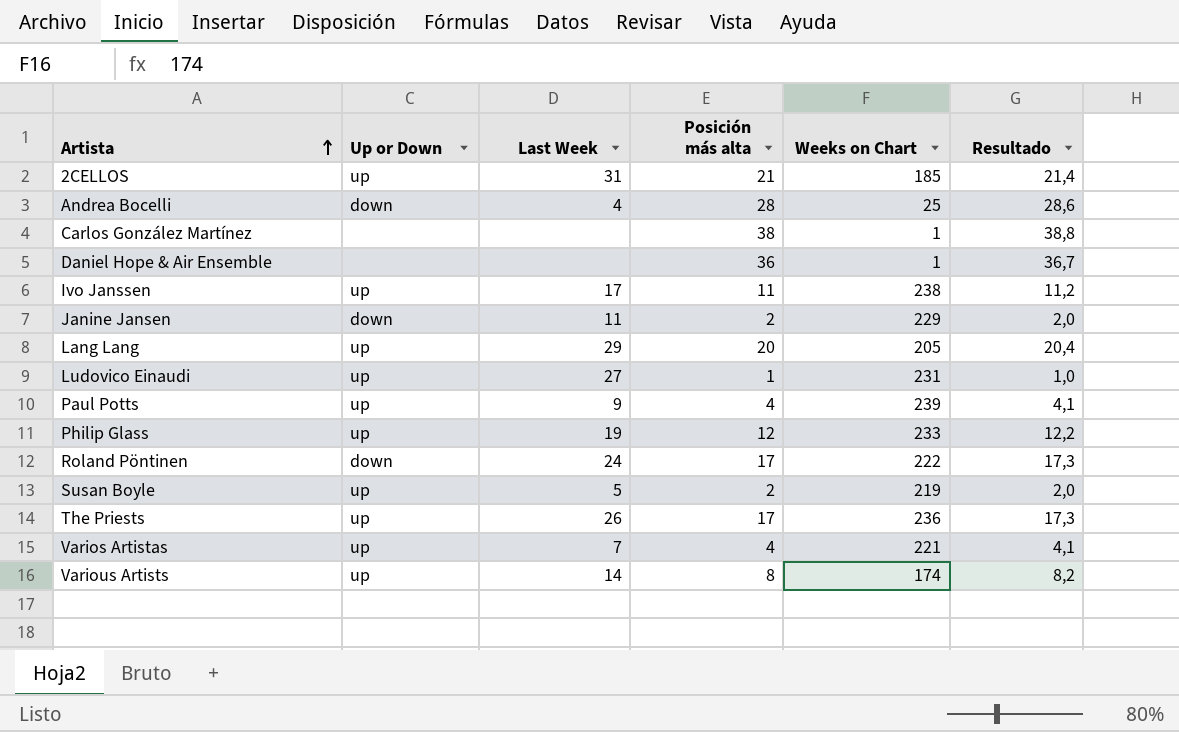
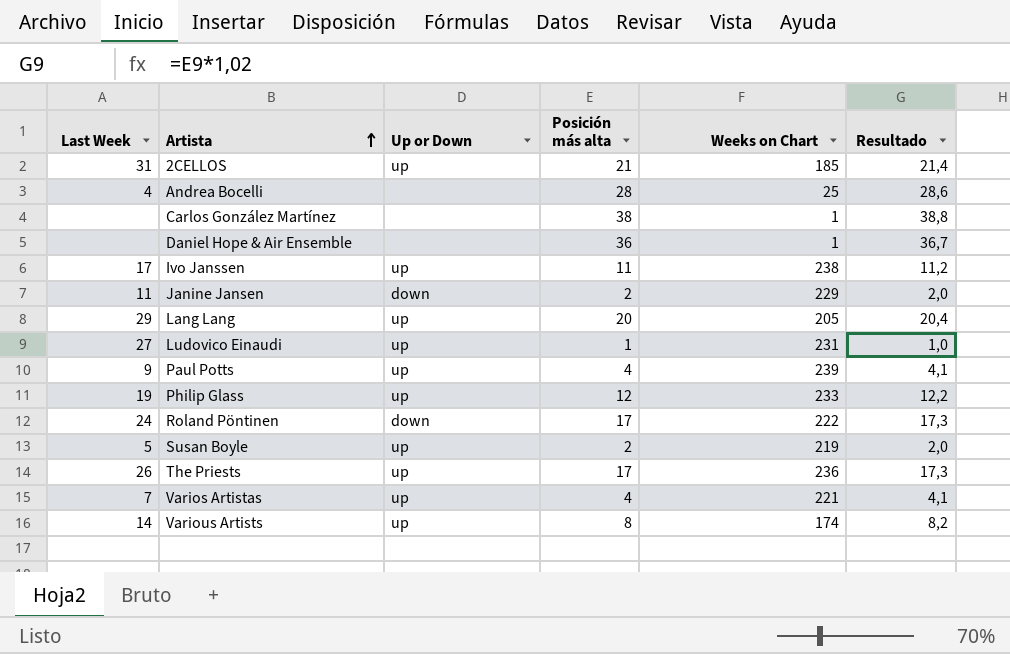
column Last Week | position: 3 -> 1
Andrea Bocelli | Up or Down: down -> none

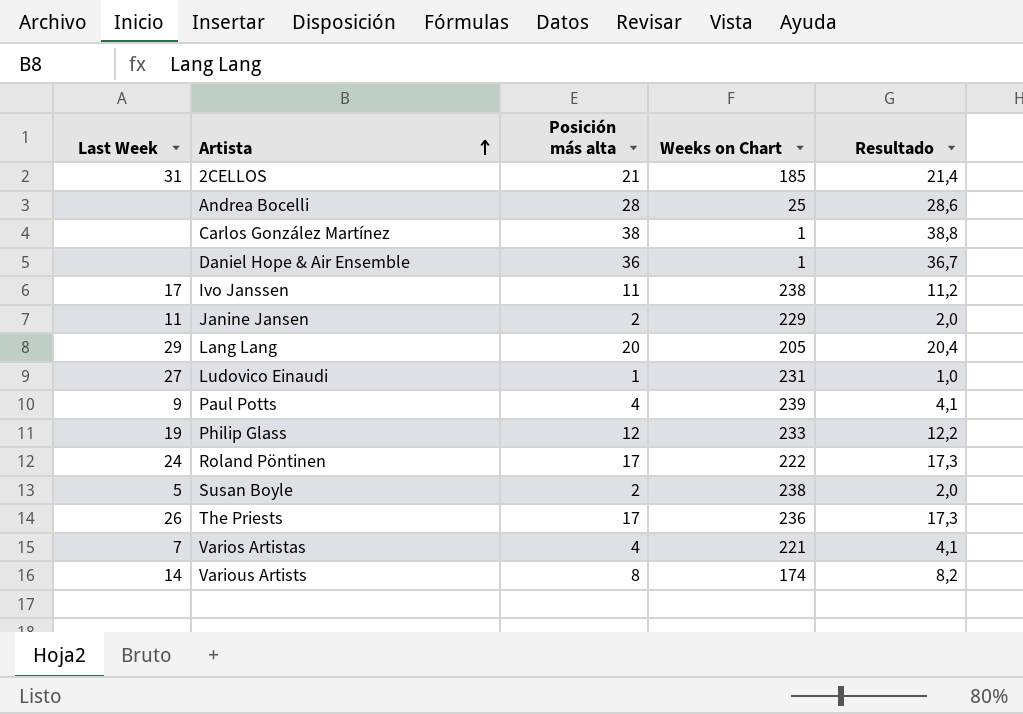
column Up or Down | position: 3 -> none
Andrea Bocelli | Last Week: 4 -> none
Susan Boyle | Weeks on Chart: 219 -> 238

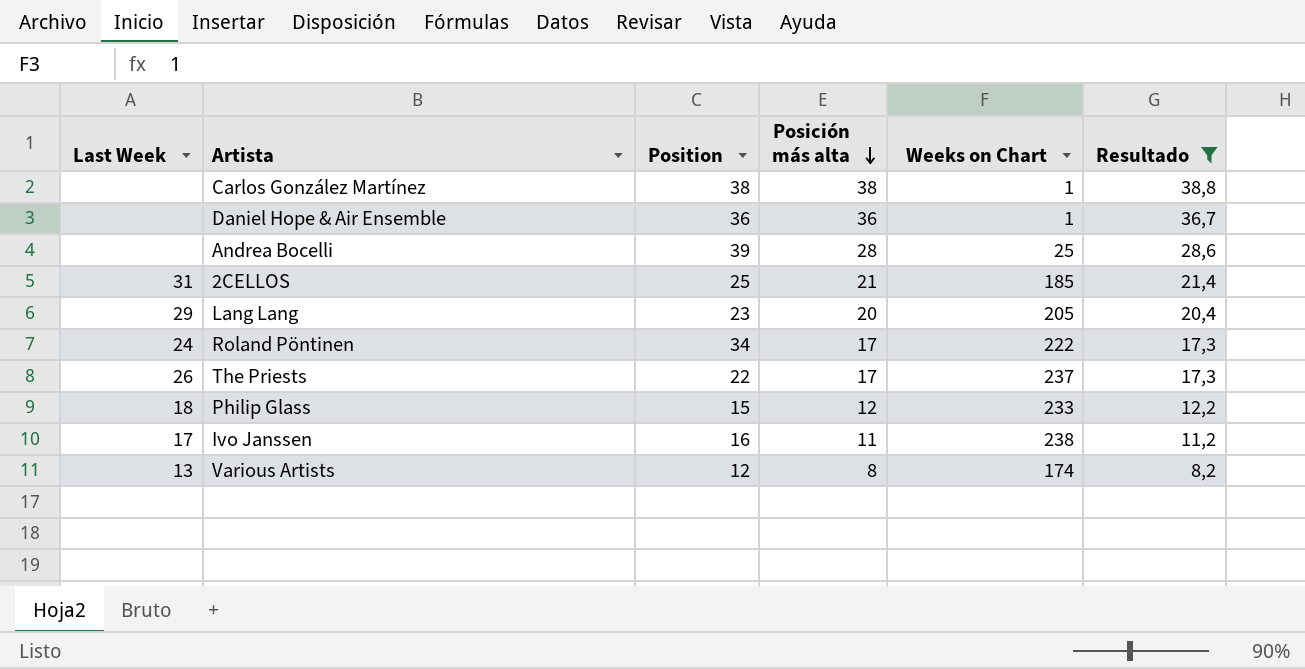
filter: none -> Resultado >= 8,2
row order: Artista ascending -> Posición más alta descending
column Position | position: none -> 3
The Priests | Weeks on Chart: 236 -> 237
Philip Glass | Last Week: 19 -> 18
Various Artists | Last Week: 14 -> 13

